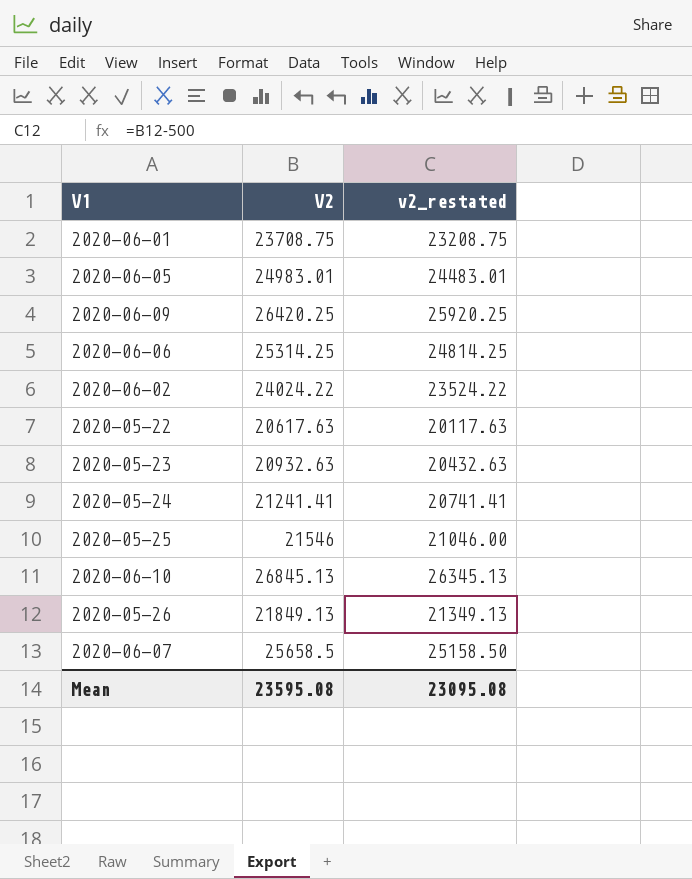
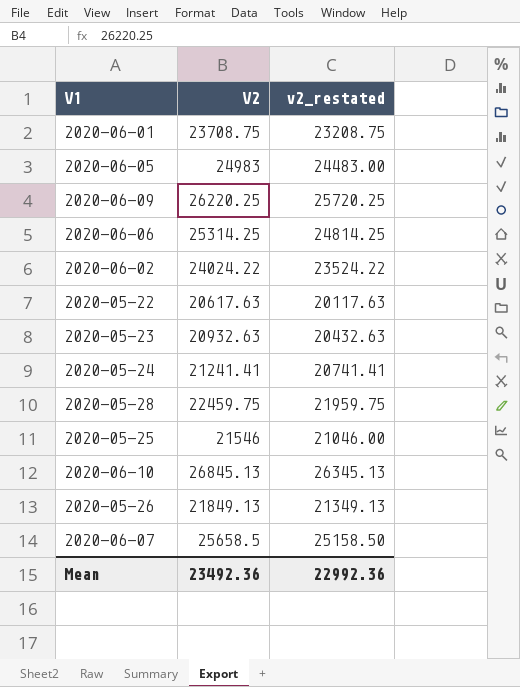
2020-06-05 | V2: 24983.01 -> 24983
2020-06-05 | v2_restated: 24483.01 -> 24483.00
2020-06-09 | V2: 26420.25 -> 26220.25
2020-06-09 | v2_restated: 25920.25 -> 25720.25
row 2020-05-28: none -> 22459.75 | 21959.75
Mean | V2: 23595.08 -> 23492.36
Mean | v2_restated: 23095.08 -> 22992.36

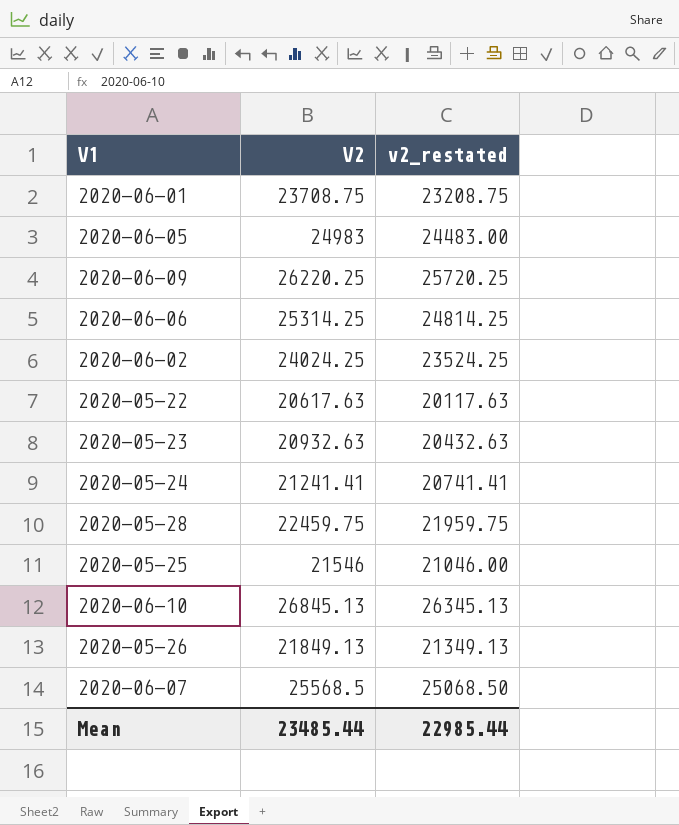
2020-06-02 | V2: 24024.22 -> 24024.25
2020-06-02 | v2_restated: 23524.22 -> 23524.25
2020-06-07 | V2: 25658.5 -> 25568.5
2020-06-07 | v2_restated: 25158.50 -> 25068.50
Mean | V2: 23492.36 -> 23485.44
Mean | v2_restated: 22992.36 -> 22985.44

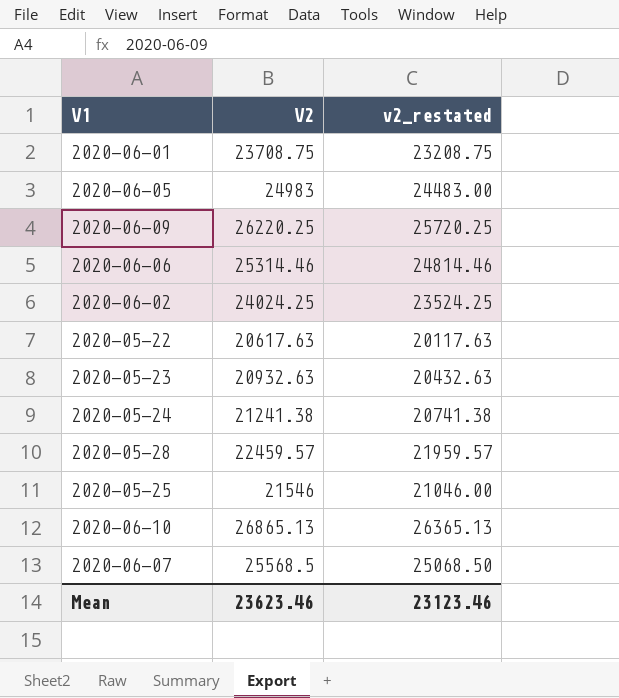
row 2020-05-26: 21849.13 | 21349.13 -> none
2020-06-06 | V2: 25314.25 -> 25314.46
2020-06-06 | v2_restated: 24814.25 -> 24814.46
2020-05-24 | V2: 21241.41 -> 21241.38
2020-05-24 | v2_restated: 20741.41 -> 20741.38
2020-05-28 | V2: 22459.75 -> 22459.57
2020-05-28 | v2_restated: 21959.75 -> 21959.57
2020-06-10 | V2: 26845.13 -> 26865.13
2020-06-10 | v2_restated: 26345.13 -> 26365.13
Mean | V2: 23485.44 -> 23623.46
Mean | v2_restated: 22985.44 -> 23123.46

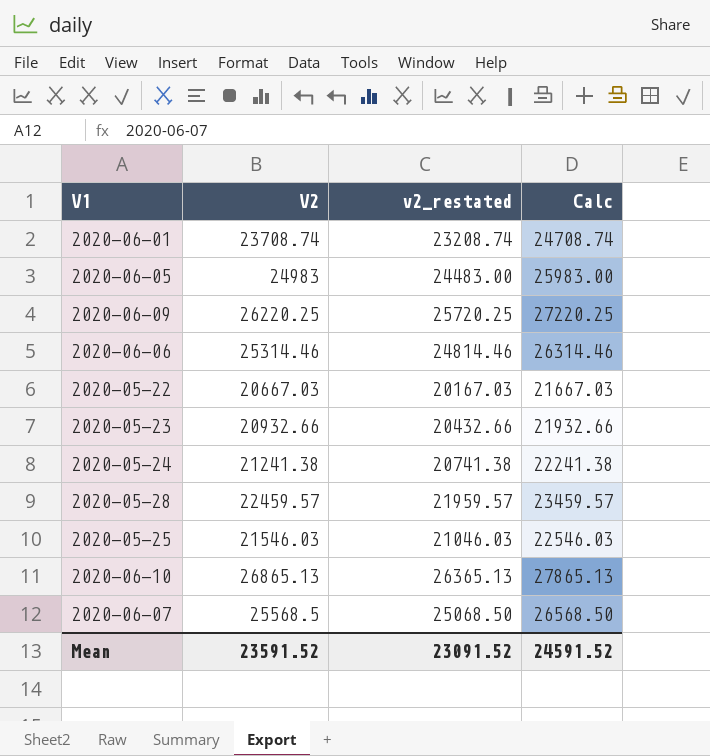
column Calc | formula: none -> [V2] + 1000
row 2020-06-02: 24024.25 | 23524.25 -> none
2020-06-01 | V2: 23708.75 -> 23708.74
2020-06-01 | v2_restated: 23208.75 -> 23208.74
2020-05-22 | V2: 20617.63 -> 20667.03
2020-05-22 | v2_restated: 20117.63 -> 20167.03
2020-05-23 | V2: 20932.63 -> 20932.66
2020-05-23 | v2_restated: 20432.63 -> 20432.66
2020-05-25 | V2: 21546 -> 21546.03
2020-05-25 | v2_restated: 21046.00 -> 21046.03
Mean | V2: 23623.46 -> 23591.52
Mean | v2_restated: 23123.46 -> 23091.52

